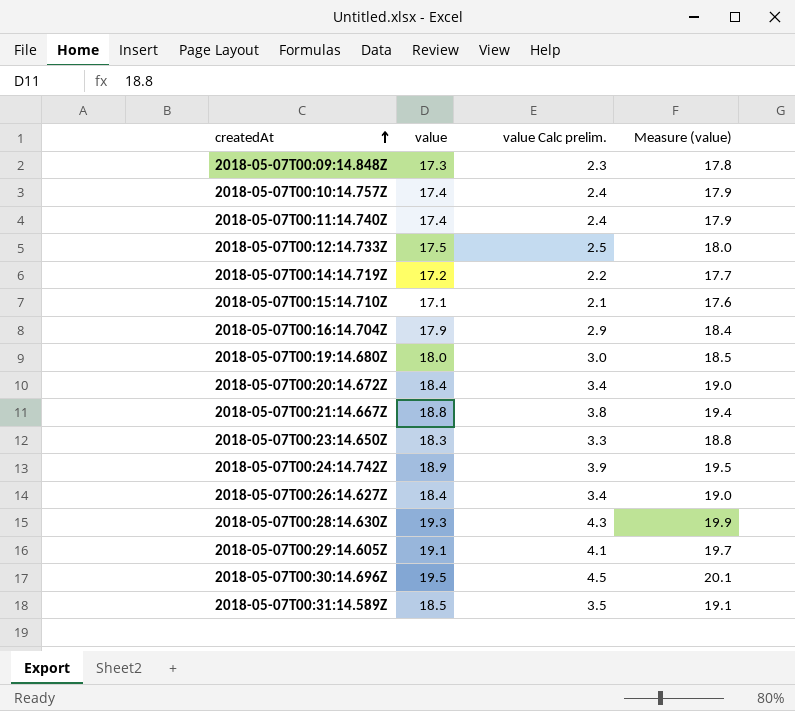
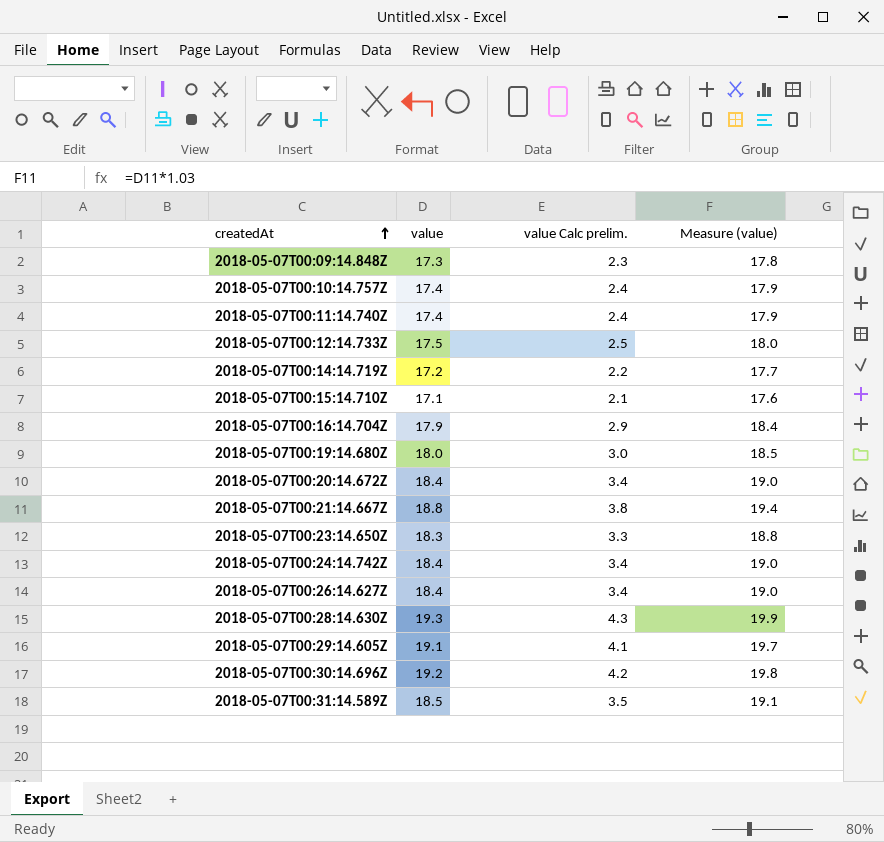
2018-05-07T00:24:14.742Z | value: 18.9 -> 18.4
2018-05-07T00:24:14.742Z | value Calc prelim.: 3.9 -> 3.4
2018-05-07T00:24:14.742Z | Measure (value): 19.5 -> 19.0
2018-05-07T00:30:14.696Z | value: 19.5 -> 19.2
2018-05-07T00:30:14.696Z | value Calc prelim.: 4.5 -> 4.2
2018-05-07T00:30:14.696Z | Measure (value): 20.1 -> 19.8

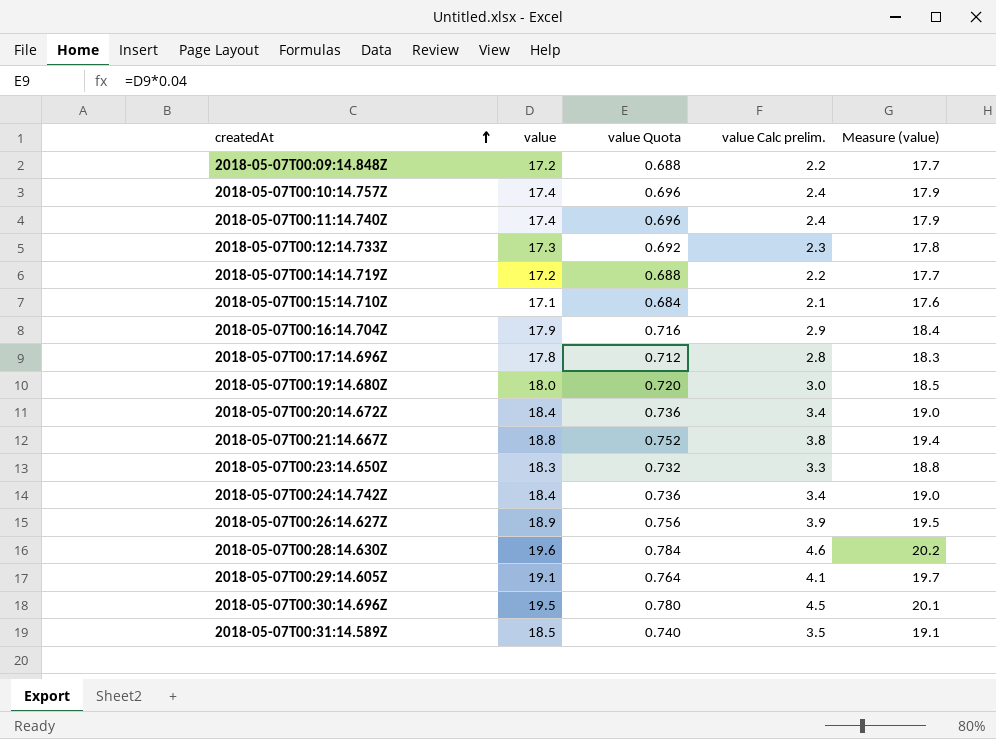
column value Quota | formula: none -> [value] * 0.04
2018-05-07T00:09:14.848Z | value: 17.3 -> 17.2
2018-05-07T00:09:14.848Z | value Calc prelim.: 2.3 -> 2.2
2018-05-07T00:09:14.848Z | Measure (value): 17.8 -> 17.7
2018-05-07T00:12:14.733Z | value: 17.5 -> 17.3
2018-05-07T00:12:14.733Z | value Calc prelim.: 2.5 -> 2.3
2018-05-07T00:12:14.733Z | Measure (value): 18.0 -> 17.8
row 2018-05-07T00:17:14.696Z: none -> 17.8 | 0.712 | 2.8 | 18.3
2018-05-07T00:26:14.627Z | value: 18.4 -> 18.9
2018-05-07T00:26:14.627Z | value Calc prelim.: 3.4 -> 3.9
2018-05-07T00:26:14.627Z | Measure (value): 19.0 -> 19.5
2018-05-07T00:28:14.630Z | value: 19.3 -> 19.6
2018-05-07T00:28:14.630Z | value Calc prelim.: 4.3 -> 4.6
2018-05-07T00:28:14.630Z | Measure (value): 19.9 -> 20.2
2018-05-07T00:30:14.696Z | value: 19.2 -> 19.5
2018-05-07T00:30:14.696Z | value Calc prelim.: 4.2 -> 4.5
2018-05-07T00:30:14.696Z | Measure (value): 19.8 -> 20.1

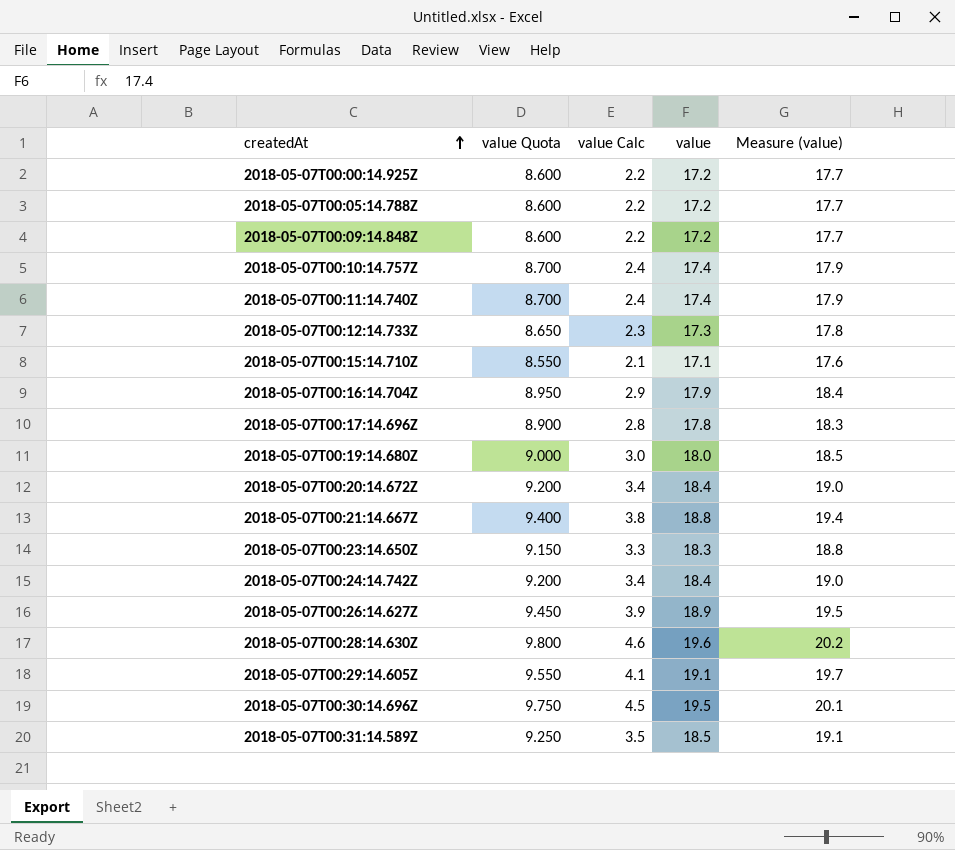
column value Quota | formula: [value] * 0.04 -> [value] * 0.5
column name: value Calc prelim. -> value Calc
column value | position: 2 -> 4
row 2018-05-07T00:14:14.719Z: 17.2 | 0.688 | 2.2 | 17.7 -> none
row 2018-05-07T00:00:14.925Z: none -> 8.600 | 2.2 | 17.2 | 17.7
row 2018-05-07T00:05:14.788Z: none -> 8.600 | 2.2 | 17.2 | 17.7

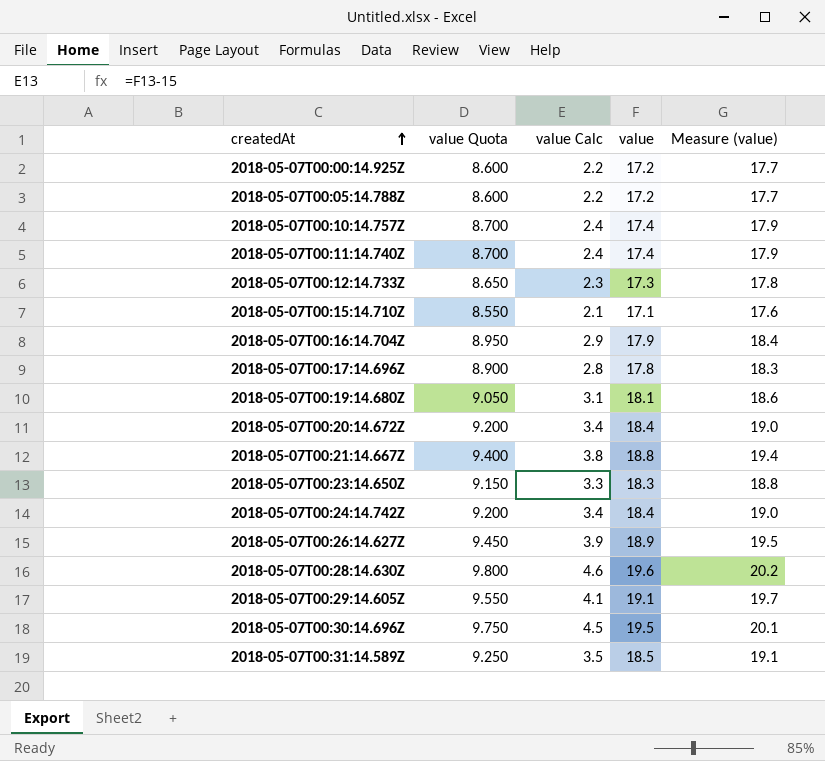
row 2018-05-07T00:09:14.848Z: 8.600 | 2.2 | 17.2 | 17.7 -> none
2018-05-07T00:19:14.680Z | value Quota: 9.000 -> 9.050
2018-05-07T00:19:14.680Z | value Calc: 3.0 -> 3.1
2018-05-07T00:19:14.680Z | value: 18.0 -> 18.1
2018-05-07T00:19:14.680Z | Measure (value): 18.5 -> 18.6

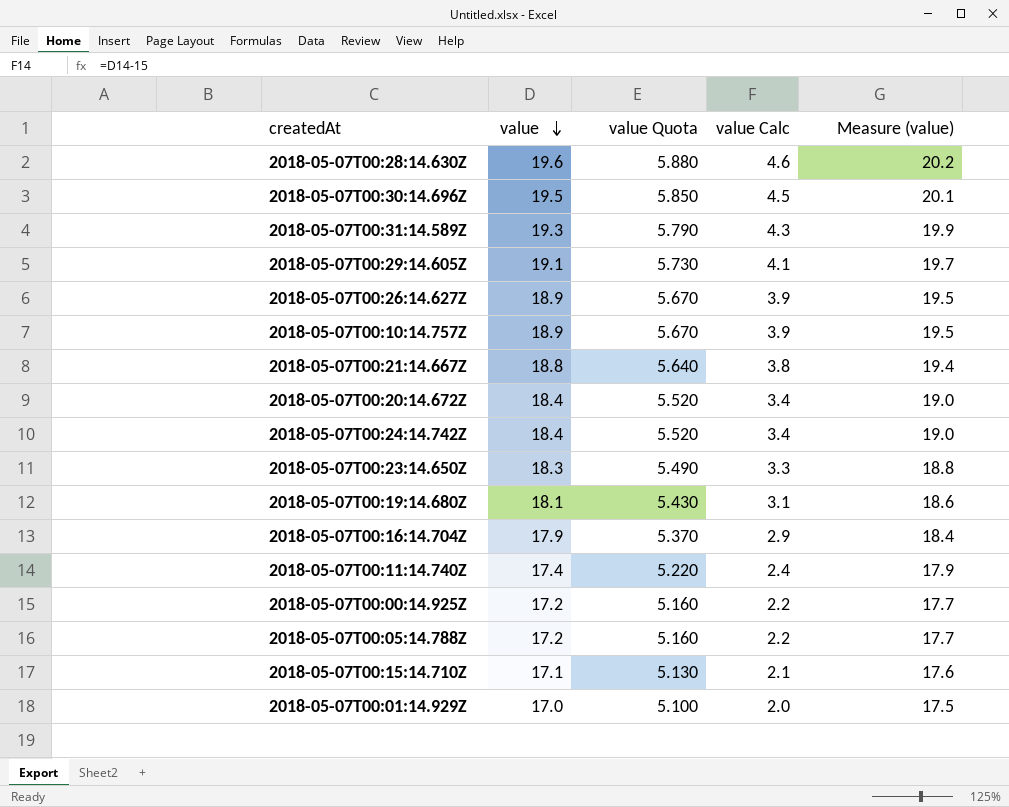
row order: createdAt ascending -> value descending
column value | position: 4 -> 2
column value Quota | formula: [value] * 0.5 -> [value] * 0.3
row 2018-05-07T00:12:14.733Z: 8.650 | 2.3 | 17.3 | 17.8 -> none
row 2018-05-07T00:17:14.696Z: 8.900 | 2.8 | 17.8 | 18.3 -> none
2018-05-07T00:31:14.589Z | value: 18.5 -> 19.3
2018-05-07T00:31:14.589Z | value Calc: 3.5 -> 4.3
2018-05-07T00:31:14.589Z | Measure (value): 19.1 -> 19.9
2018-05-07T00:10:14.757Z | value: 17.4 -> 18.9
2018-05-07T00:10:14.757Z | value Calc: 2.4 -> 3.9
2018-05-07T00:10:14.757Z | Measure (value): 17.9 -> 19.5
row 2018-05-07T00:01:14.929Z: none -> 17.0 | 5.100 | 2.0 | 17.5

